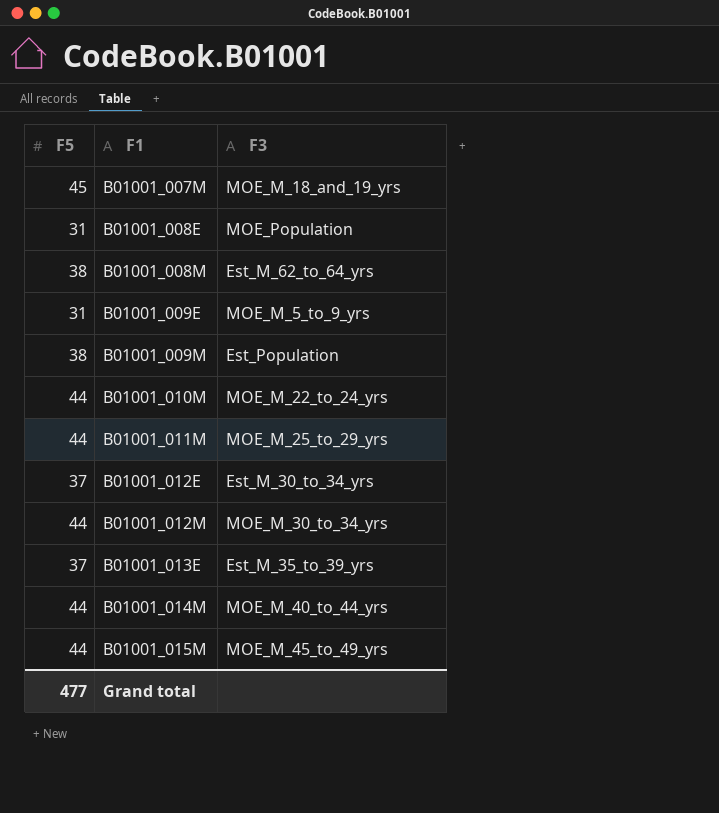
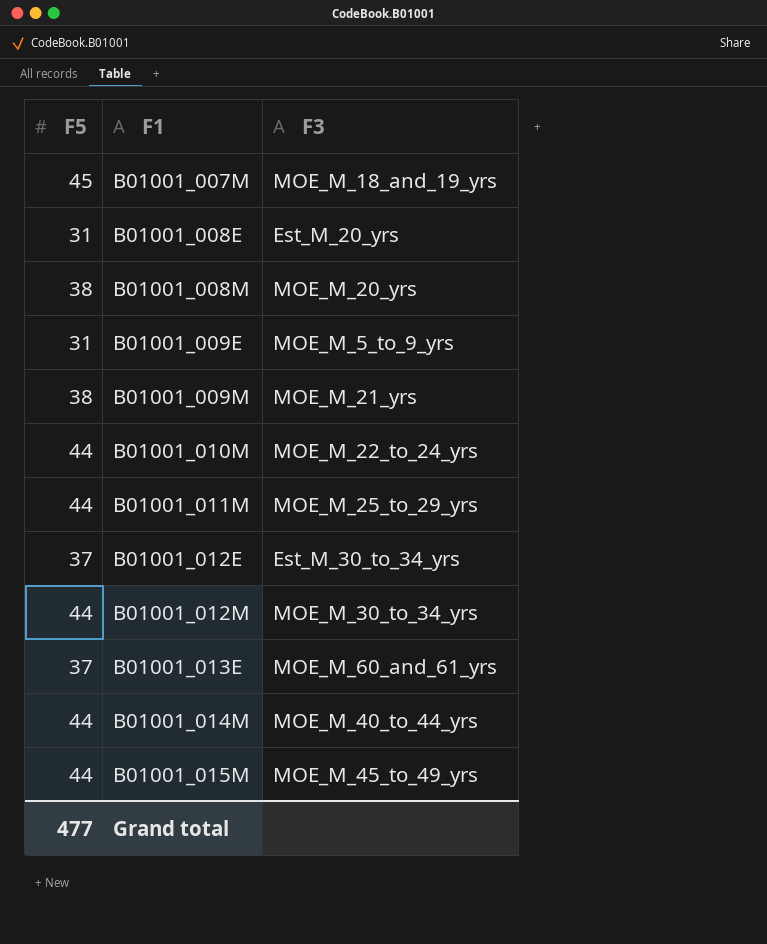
B01001_008E | F3: MOE_Population -> Est_M_20_yrs
B01001_008M | F3: Est_M_62_to_64_yrs -> MOE_M_20_yrs
B01001_009M | F3: Est_Population -> MOE_M_21_yrs
B01001_013E | F3: Est_M_35_to_39_yrs -> MOE_M_60_and_61_yrs

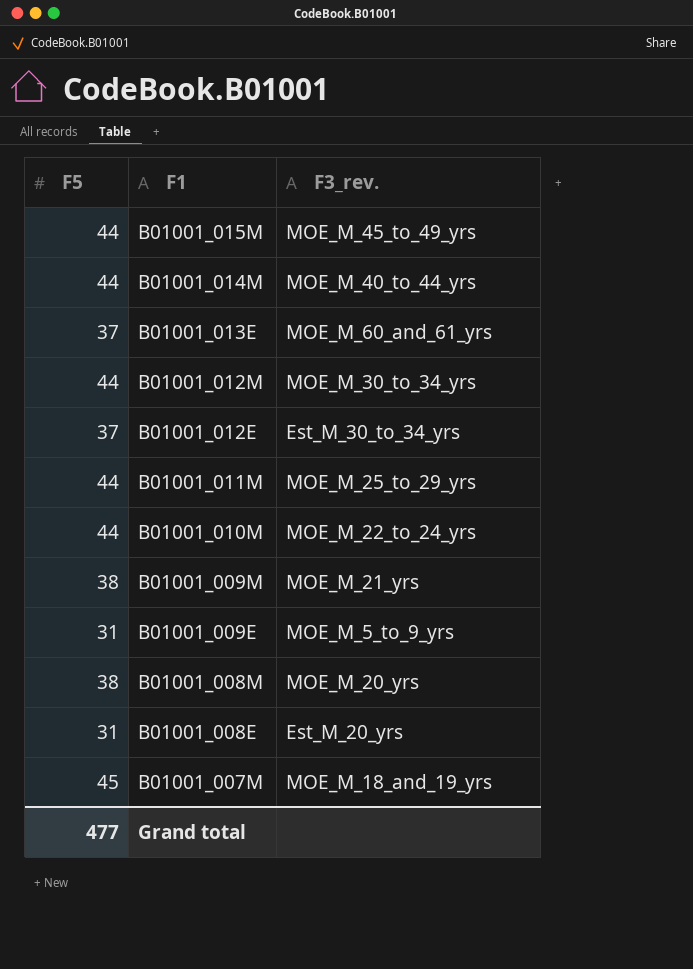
row order: F1 ascending -> F1 descending
column name: F3 -> F3_rev.

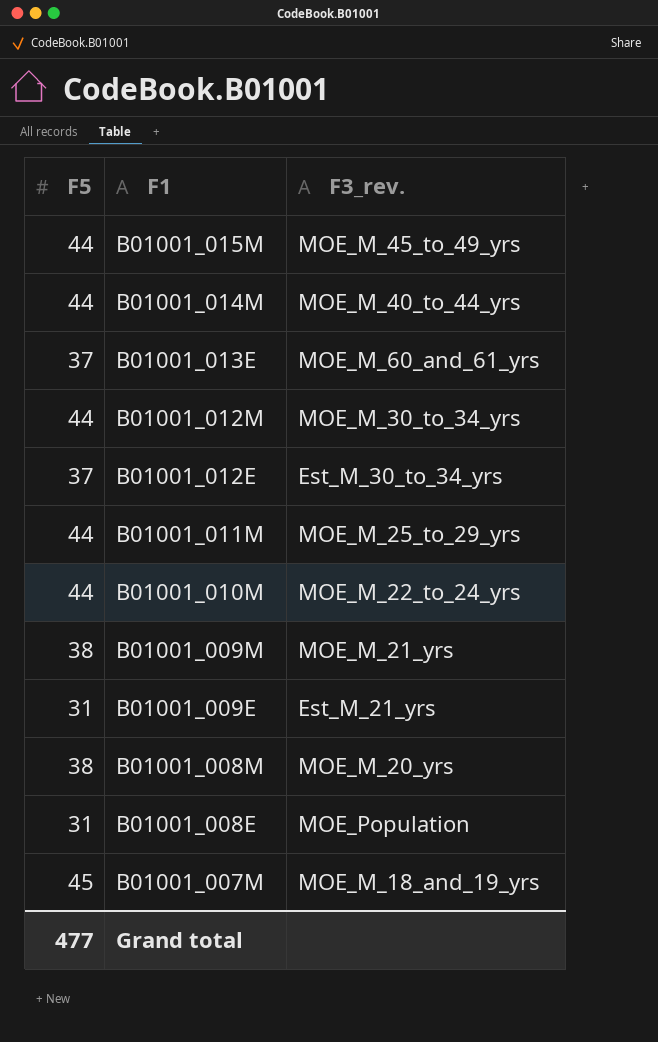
B01001_009E | F3_rev.: MOE_M_5_to_9_yrs -> Est_M_21_yrs
B01001_008E | F3_rev.: Est_M_20_yrs -> MOE_Population

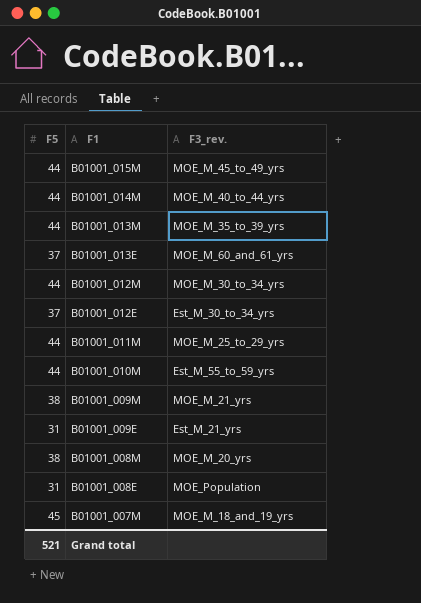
row B01001_013M: none -> 44 | MOE_M_35_to_39_yrs
B01001_010M | F3_rev.: MOE_M_22_to_24_yrs -> Est_M_55_to_59_yrs
Grand total | F5: 477 -> 521

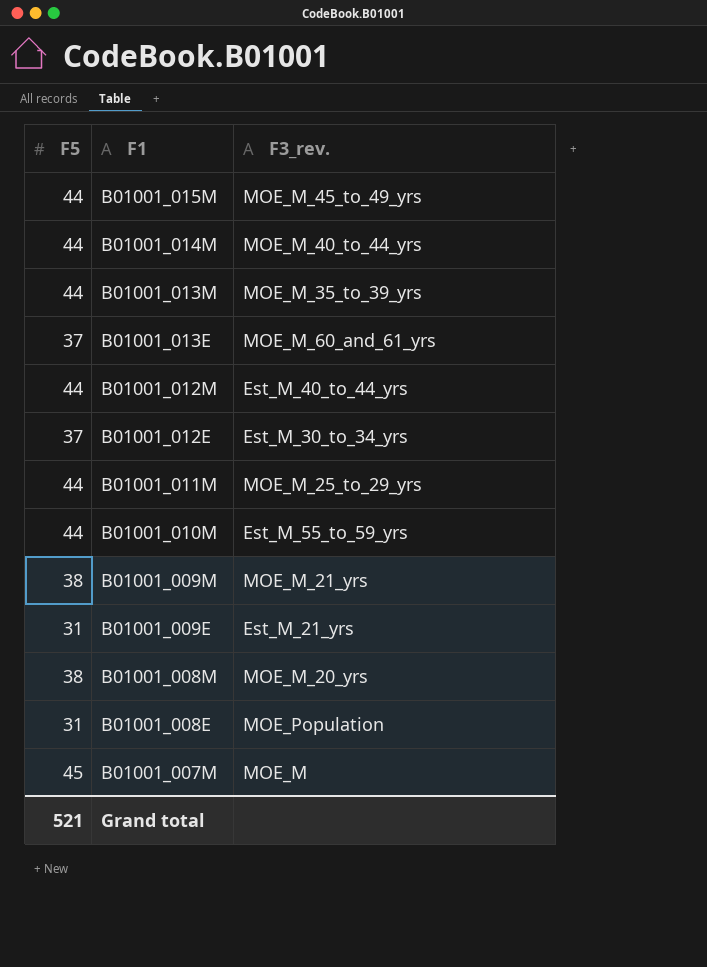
B01001_012M | F3_rev.: MOE_M_30_to_34_yrs -> Est_M_40_to_44_yrs
B01001_007M | F3_rev.: MOE_M_18_and_19_yrs -> MOE_M

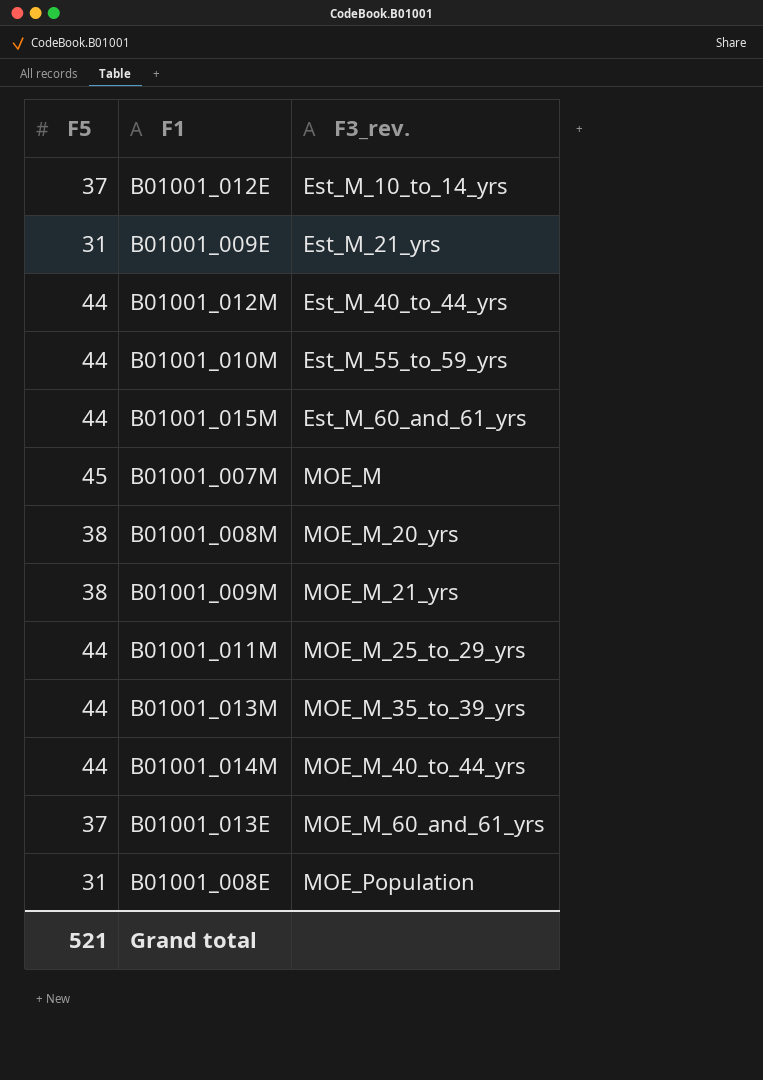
row order: F1 descending -> F3_rev. ascending
B01001_012E | F3_rev.: Est_M_30_to_34_yrs -> Est_M_10_to_14_yrs
B01001_015M | F3_rev.: MOE_M_45_to_49_yrs -> Est_M_60_and_61_yrs

